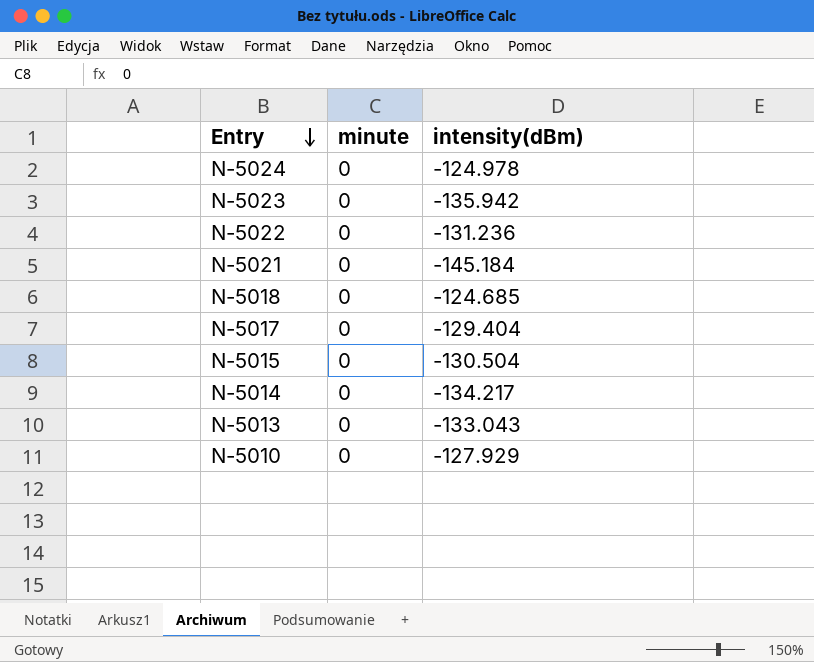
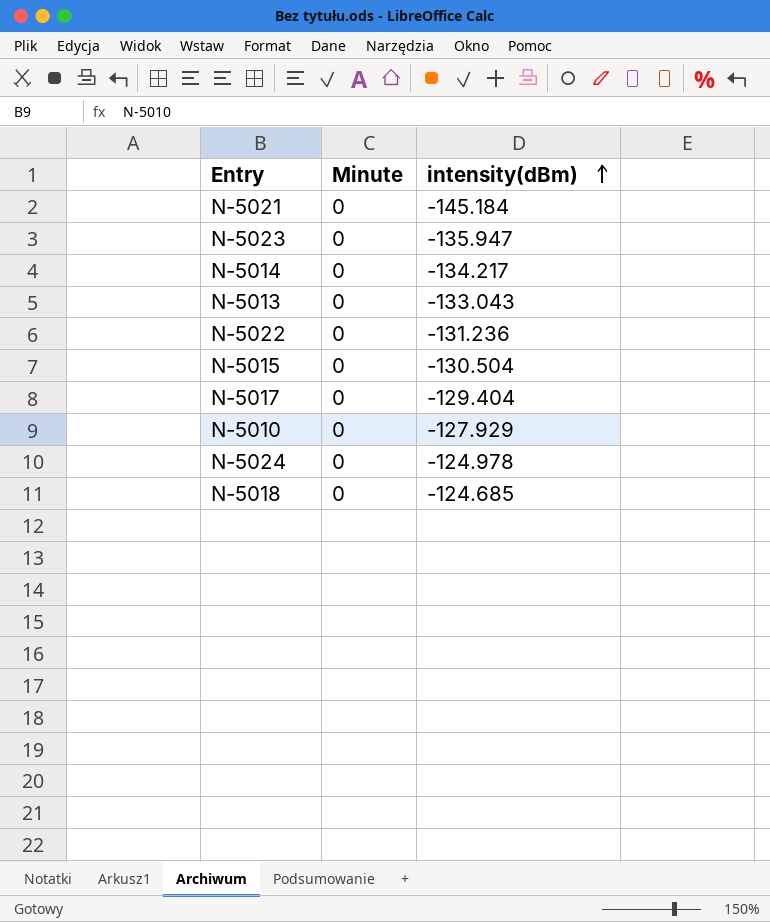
row order: Entry descending -> intensity(dBm) ascending
column name: minute -> Minute
N-5023 | intensity(dBm): -135.942 -> -135.947

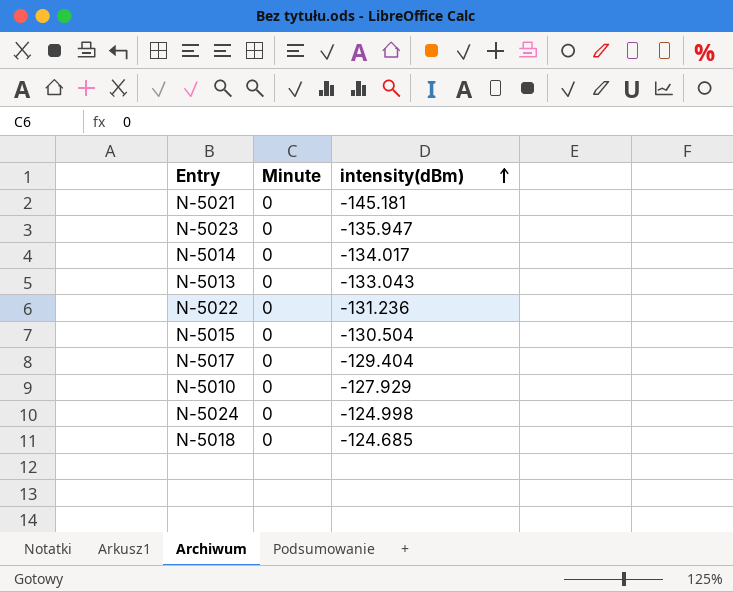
N-5021 | intensity(dBm): -145.184 -> -145.181
N-5014 | intensity(dBm): -134.217 -> -134.017
N-5024 | intensity(dBm): -124.978 -> -124.998

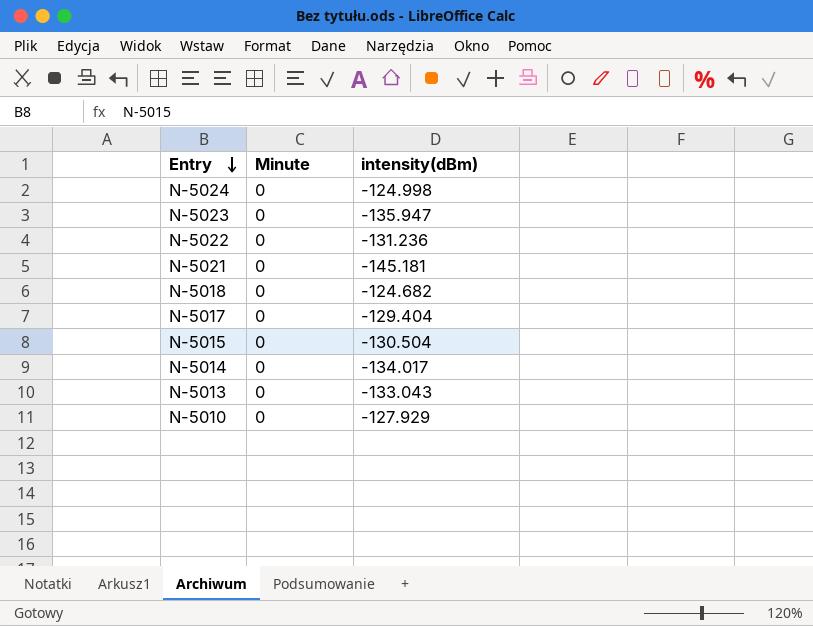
row order: intensity(dBm) ascending -> Entry descending
N-5018 | intensity(dBm): -124.685 -> -124.682

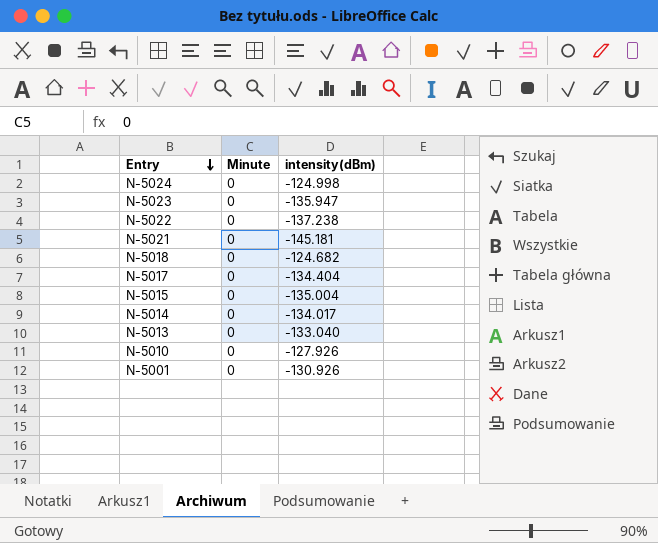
N-5022 | intensity(dBm): -131.236 -> -137.238
N-5017 | intensity(dBm): -129.404 -> -134.404
N-5015 | intensity(dBm): -130.504 -> -135.004
N-5013 | intensity(dBm): -133.043 -> -133.040
N-5010 | intensity(dBm): -127.929 -> -127.926
row N-5001: none -> 0 | -130.926

